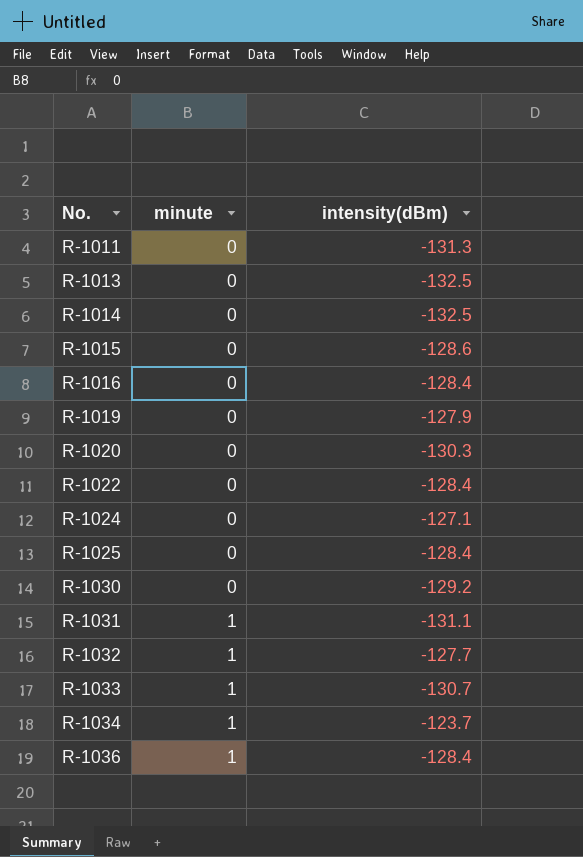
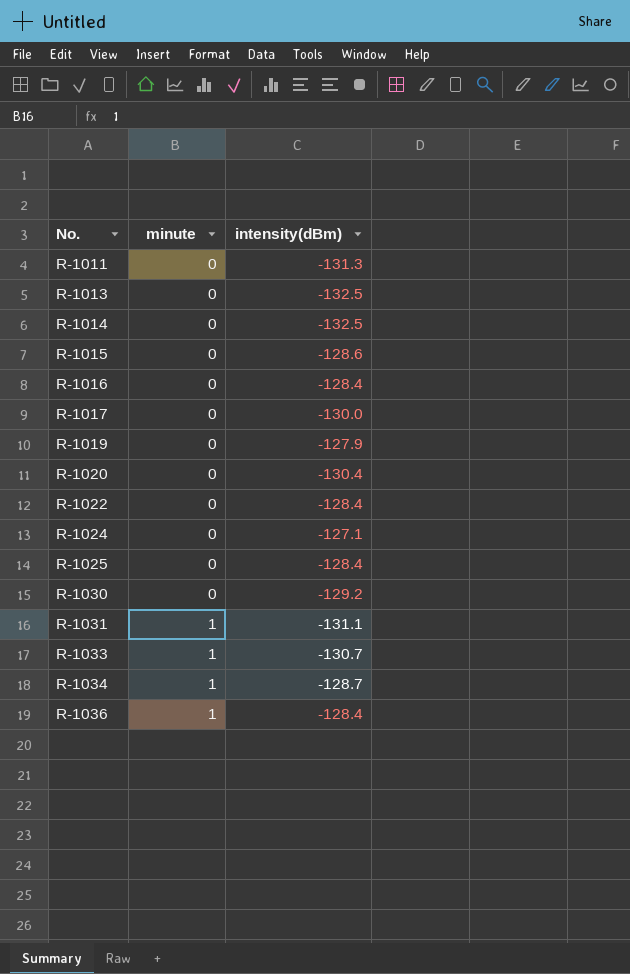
row R-1032: 1 | -127.7 -> none
row R-1017: none -> 0 | -130.0
R-1020 | intensity(dBm): -130.3 -> -130.4
R-1034 | intensity(dBm): -123.7 -> -128.7

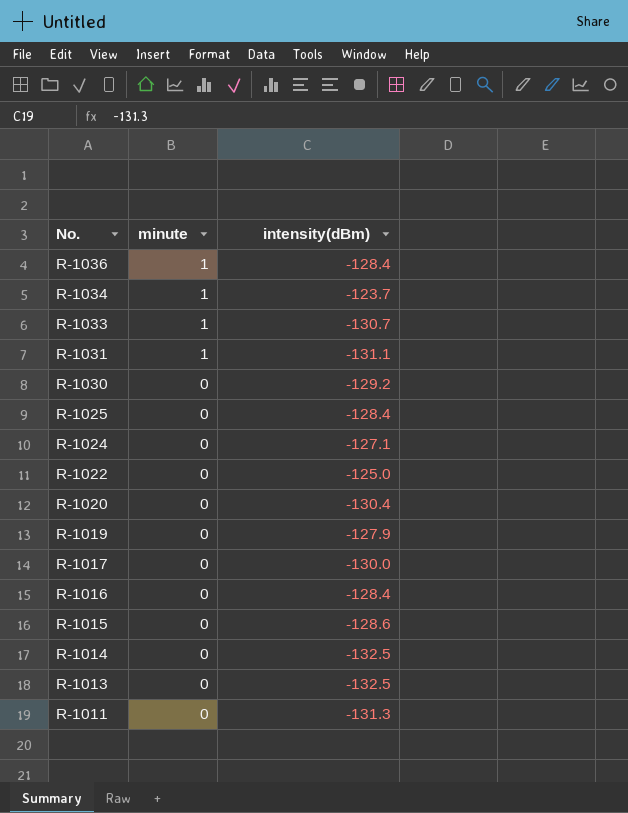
row order: No. ascending -> No. descending
R-1034 | intensity(dBm): -128.7 -> -123.7
R-1022 | intensity(dBm): -128.4 -> -125.0

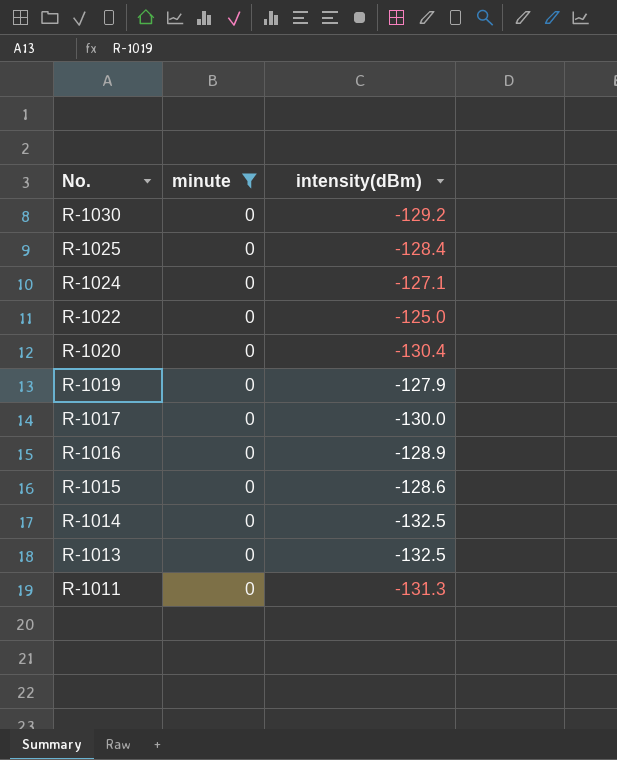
filter: none -> minute = 0
R-1016 | intensity(dBm): -128.4 -> -128.9

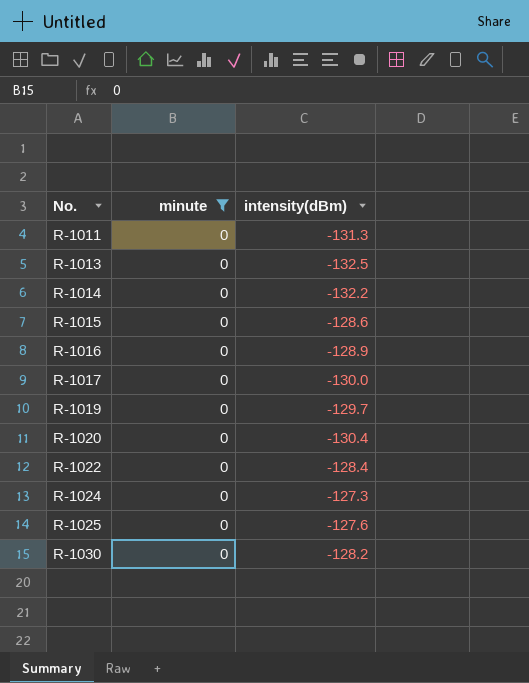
row order: No. descending -> No. ascending
R-1014 | intensity(dBm): -132.5 -> -132.2
R-1019 | intensity(dBm): -127.9 -> -129.7
R-1022 | intensity(dBm): -125.0 -> -128.4
R-1024 | intensity(dBm): -127.1 -> -127.3
R-1025 | intensity(dBm): -128.4 -> -127.6
R-1030 | intensity(dBm): -129.2 -> -128.2

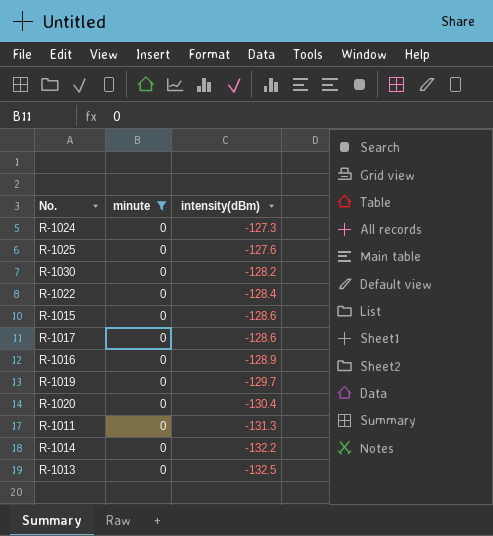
row order: No. ascending -> intensity(dBm) descending
R-1017 | intensity(dBm): -130.0 -> -128.6

